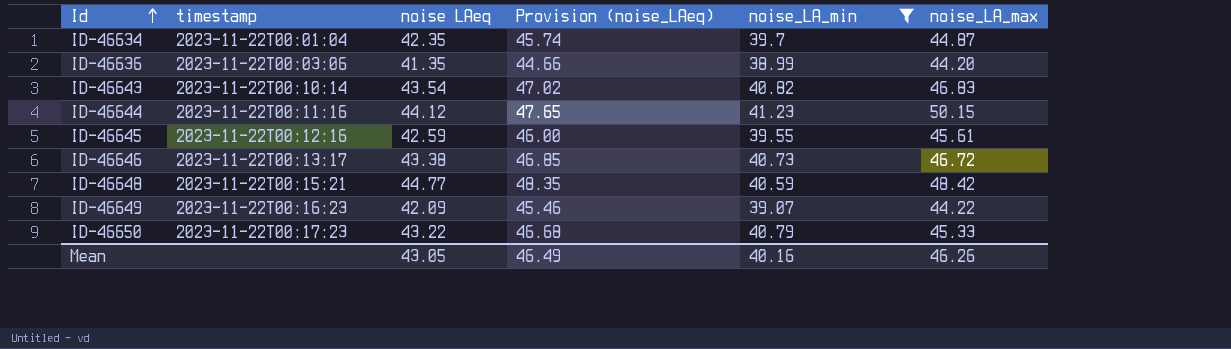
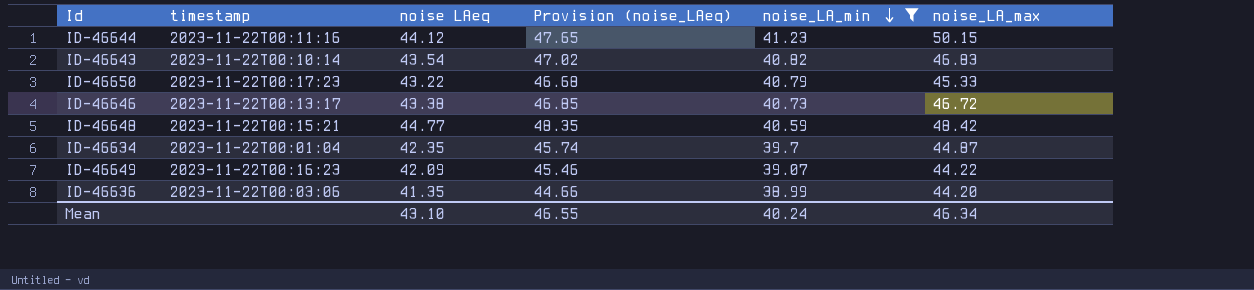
row order: Id ascending -> noise_LA_min descending
row ID-46645: 2023-11-22T00:12:16 | 42.59 | 46.00 | 39.55 | 45.61 -> none
Mean | noise LAeq: 43.05 -> 43.10
Mean | Provision (noise_LAeq): 46.49 -> 46.55
Mean | noise_LA_min: 40.16 -> 40.24
Mean | noise_LA_max: 46.26 -> 46.34

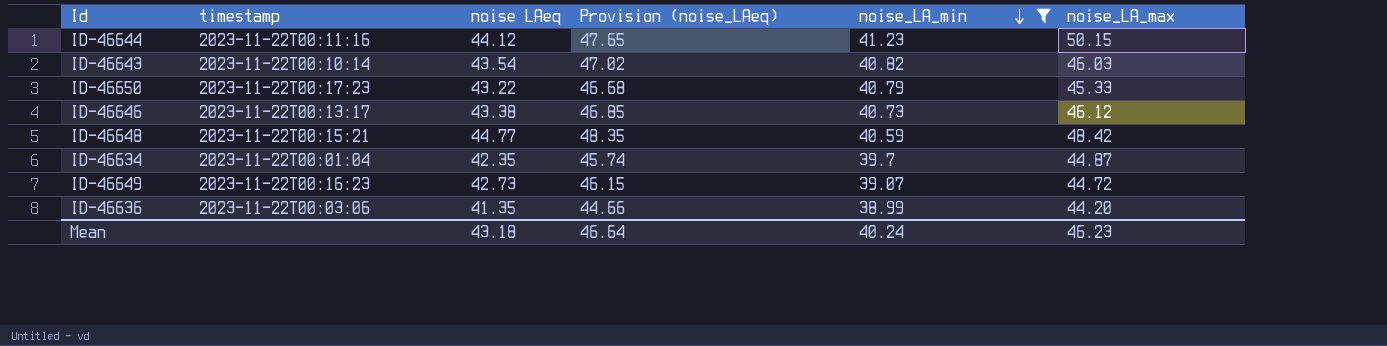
ID-46643 | noise_LA_max: 46.83 -> 46.03
ID-46646 | noise_LA_max: 46.72 -> 46.12
ID-46649 | noise LAeq: 42.09 -> 42.73
ID-46649 | Provision (noise_LAeq): 45.46 -> 46.15
ID-46649 | noise_LA_max: 44.22 -> 44.72
Mean | noise LAeq: 43.10 -> 43.18
Mean | Provision (noise_LAeq): 46.55 -> 46.64
Mean | noise_LA_max: 46.34 -> 46.23

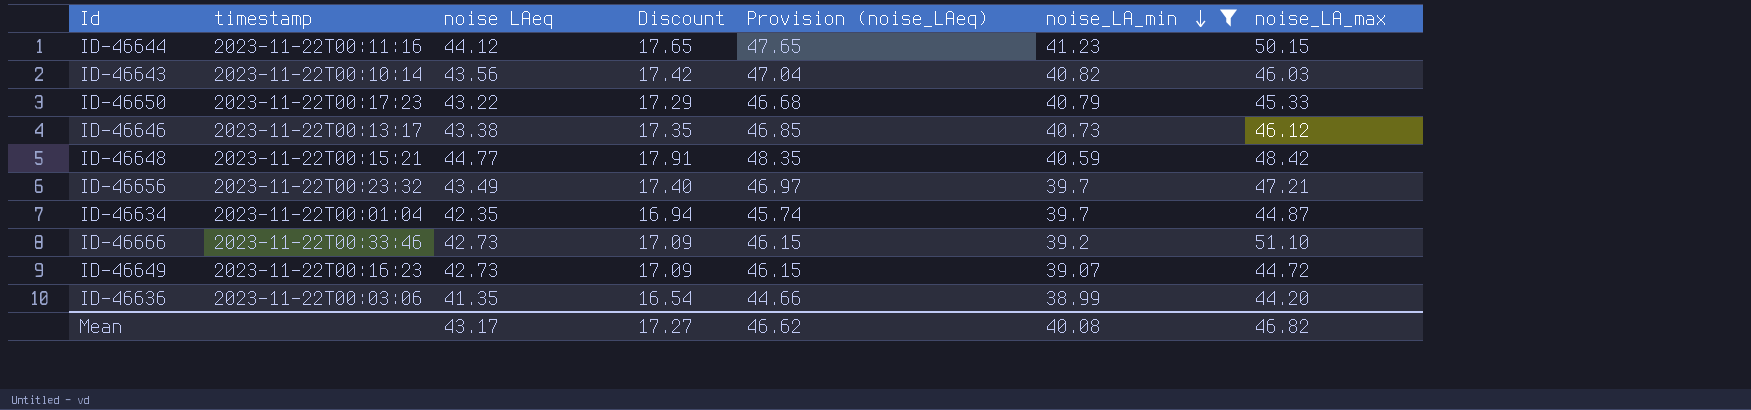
column Discount | formula: none -> [noise LAeq] * 0.4
ID-46643 | noise LAeq: 43.54 -> 43.56
ID-46643 | Provision (noise_LAeq): 47.02 -> 47.04
row ID-46656: none -> 2023-11-22T00:23:32 | 43.49 | 17.40 | 46.97 | 39.7 | 47.21
row ID-46666: none -> 2023-11-22T00:33:46 | 42.73 | 17.09 | 46.15 | 39.2 | 51.10
Mean | noise LAeq: 43.18 -> 43.17
Mean | Provision (noise_LAeq): 46.64 -> 46.62
Mean | noise_LA_min: 40.24 -> 40.08
Mean | noise_LA_max: 46.23 -> 46.82

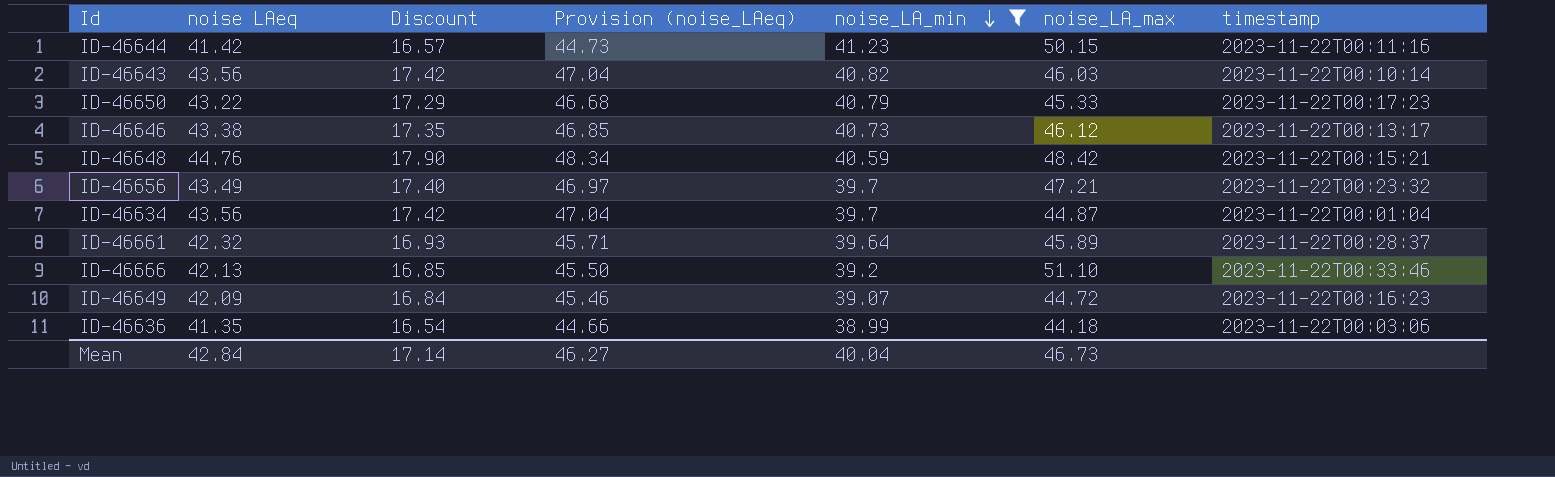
column timestamp | position: 2 -> 7
ID-46644 | noise LAeq: 44.12 -> 41.42
ID-46644 | Discount: 17.65 -> 16.57
ID-46644 | Provision (noise_LAeq): 47.65 -> 44.73
ID-46648 | noise LAeq: 44.77 -> 44.76
ID-46648 | Discount: 17.91 -> 17.90
ID-46648 | Provision (noise_LAeq): 48.35 -> 48.34
ID-46634 | noise LAeq: 42.35 -> 43.56
ID-46634 | Discount: 16.94 -> 17.42
ID-46634 | Provision (noise_LAeq): 45.74 -> 47.04
row ID-46661: none -> 42.32 | 16.93 | 45.71 | 39.64 | 45.89 | 2023-11-22T00:28:37
ID-46666 | noise LAeq: 42.73 -> 42.13
ID-46666 | Discount: 17.09 -> 16.85
ID-46666 | Provision (noise_LAeq): 46.15 -> 45.50
ID-46649 | noise LAeq: 42.73 -> 42.09
ID-46649 | Discount: 17.09 -> 16.84
ID-46649 | Provision (noise_LAeq): 46.15 -> 45.46
ID-46636 | noise_LA_max: 44.20 -> 44.18
Mean | noise LAeq: 43.17 -> 42.84
Mean | Discount: 17.27 -> 17.14
Mean | Provision (noise_LAeq): 46.62 -> 46.27
Mean | noise_LA_min: 40.08 -> 40.04
Mean | noise_LA_max: 46.82 -> 46.73

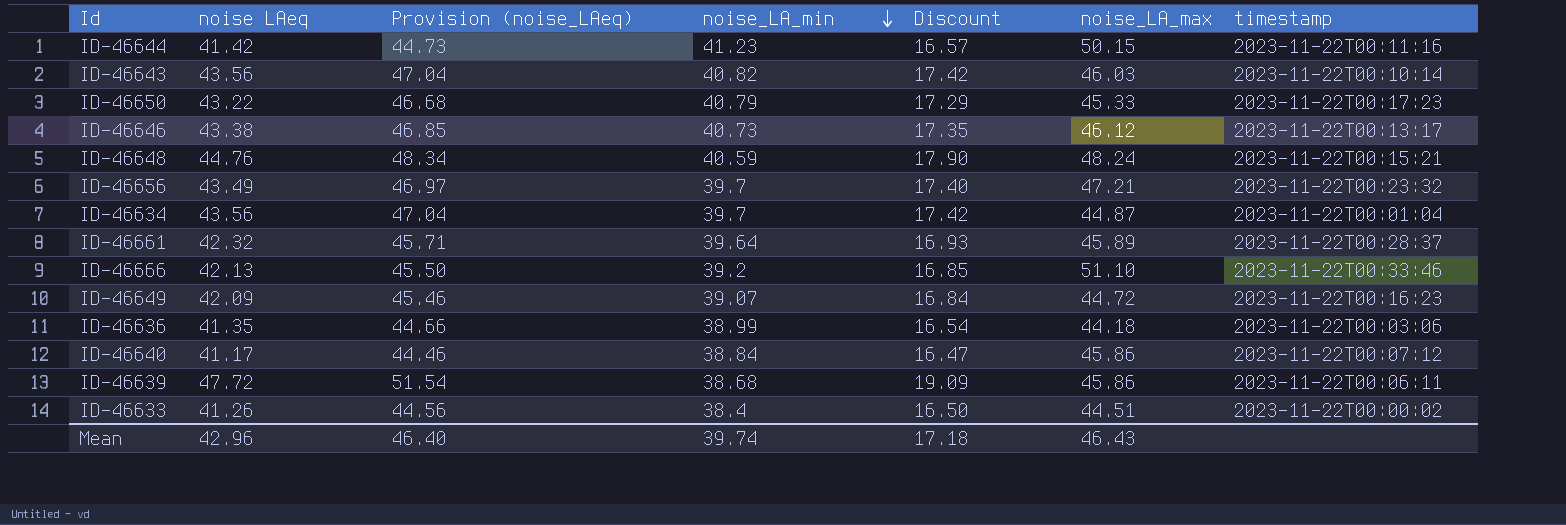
filter: noise_LA_min >= 38.99 -> none
column Discount | position: 3 -> 5
ID-46648 | noise_LA_max: 48.42 -> 48.24
Mean | noise LAeq: 42.84 -> 42.96
Mean | Provision (noise_LAeq): 46.27 -> 46.40
Mean | noise_LA_min: 40.04 -> 39.74
Mean | Discount: 17.14 -> 17.18
Mean | noise_LA_max: 46.73 -> 46.43

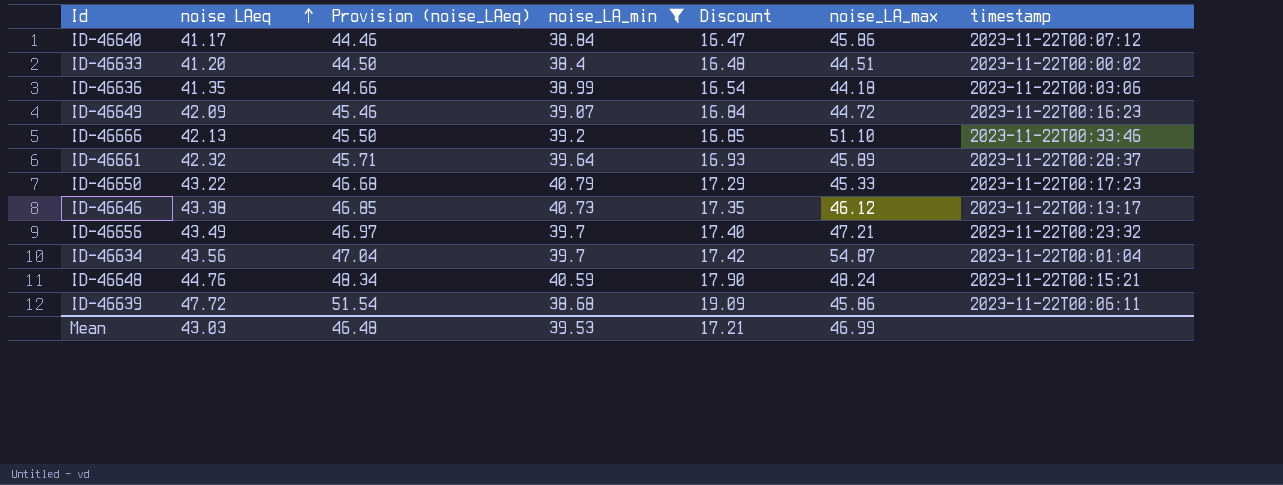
filter: none -> noise_LA_min <= 40.79
row order: noise_LA_min descending -> noise LAeq ascending
ID-46633 | noise LAeq: 41.26 -> 41.20
ID-46633 | Provision (noise_LAeq): 44.56 -> 44.50
ID-46633 | Discount: 16.50 -> 16.48
ID-46634 | noise_LA_max: 44.87 -> 54.87
Mean | noise LAeq: 42.96 -> 43.03
Mean | Provision (noise_LAeq): 46.40 -> 46.48
Mean | noise_LA_min: 39.74 -> 39.53
Mean | Discount: 17.18 -> 17.21
Mean | noise_LA_max: 46.43 -> 46.99

